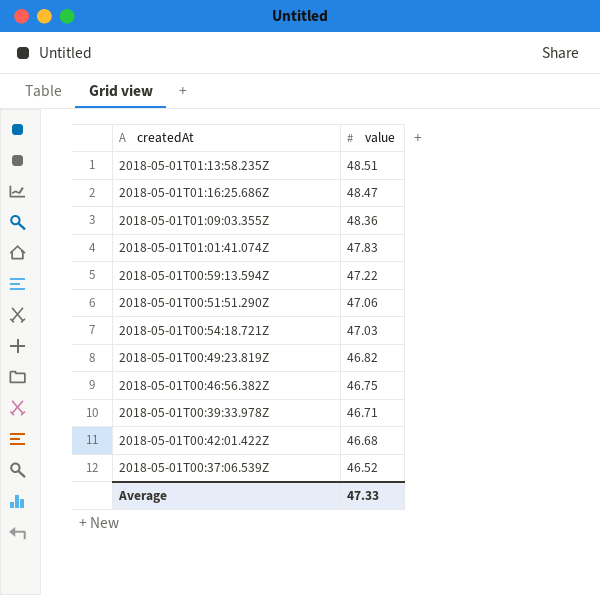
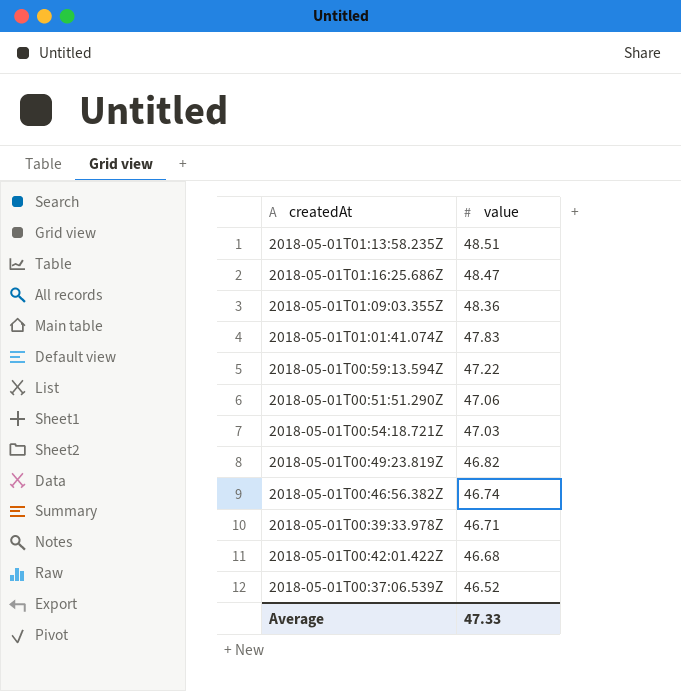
2018-05-01T00:46:56.382Z | value: 46.75 -> 46.74

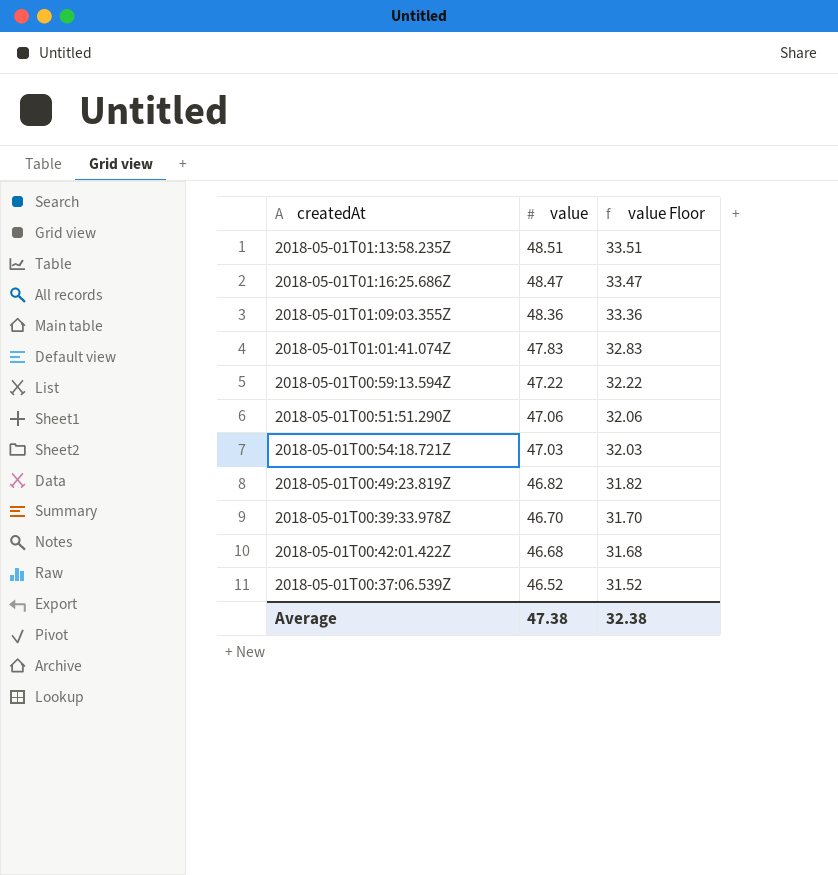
column value Floor | formula: none -> [value] - 15
row 2018-05-01T00:46:56.382Z: 46.74 -> none
2018-05-01T00:39:33.978Z | value: 46.71 -> 46.70
Average | value: 47.33 -> 47.38

